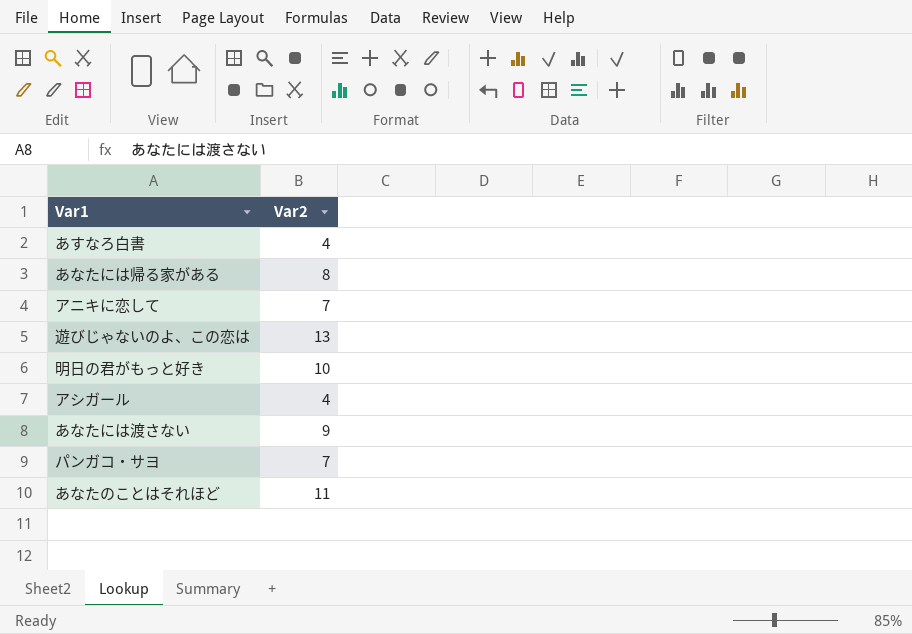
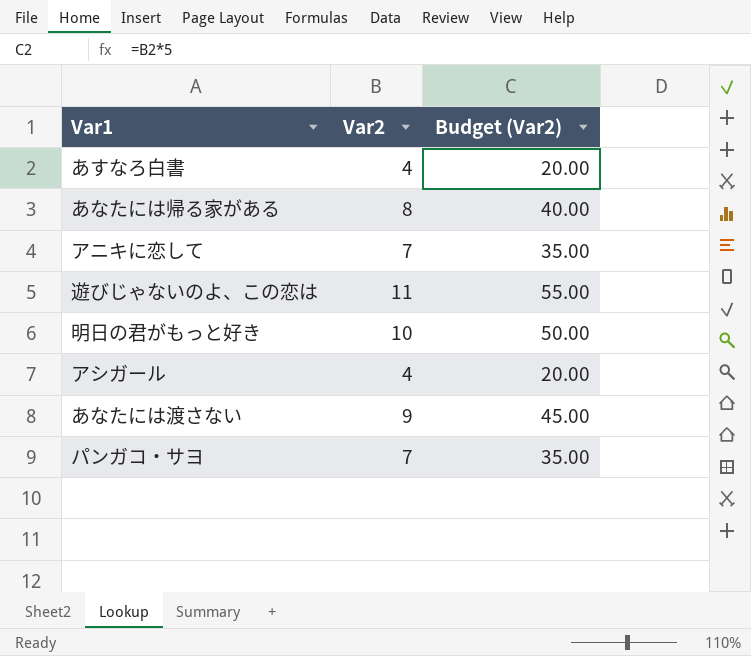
column Budget (Var2) | formula: none -> [Var2] * 5
row あなたのことはそれほど: 11 -> none
遊びじゃないのよ、この恋は | Var2: 13 -> 11

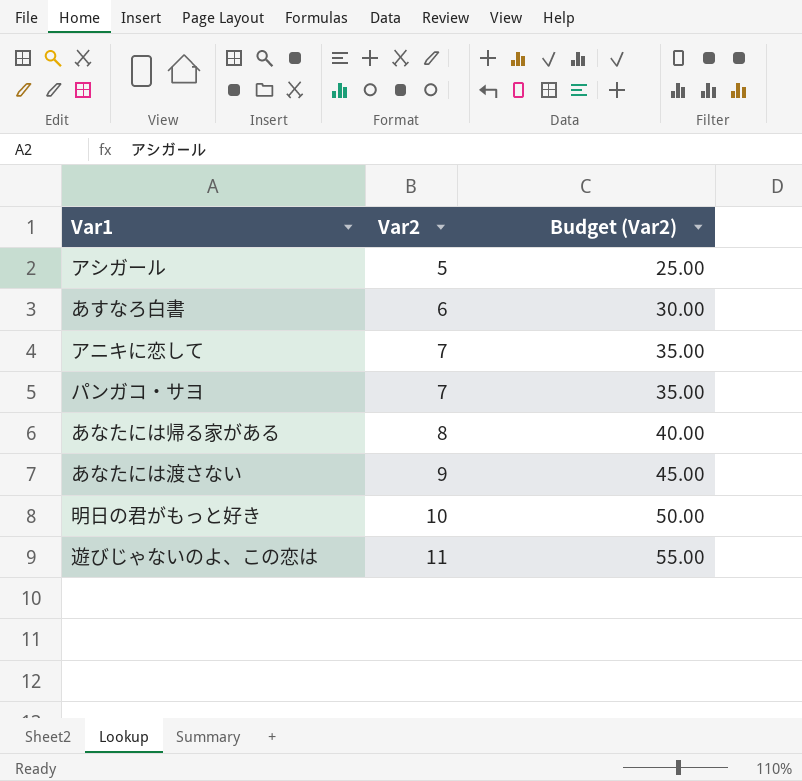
row order: none -> Var2 ascending
アシガール | Var2: 4 -> 5
アシガール | Budget (Var2): 20.00 -> 25.00
あすなろ白書 | Var2: 4 -> 6
あすなろ白書 | Budget (Var2): 20.00 -> 30.00

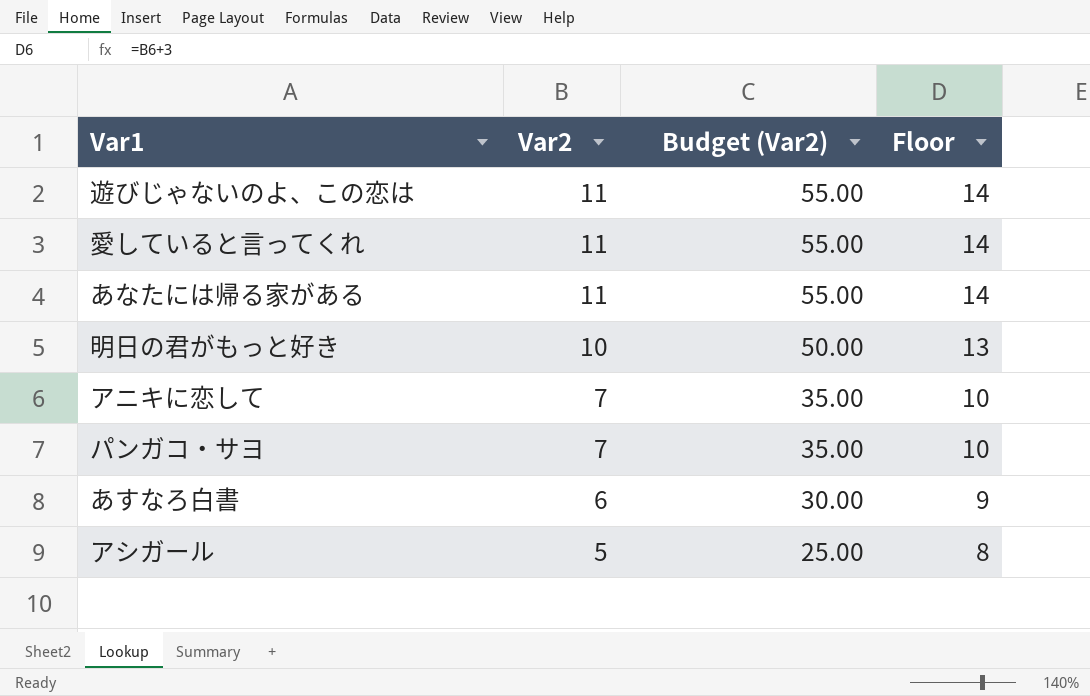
row order: Var2 ascending -> Var2 descending
column Floor | formula: none -> [Var2] + 3
row あなたには渡さない: 9 | 45.00 -> none
row 愛していると言ってくれ: none -> 11 | 55.00 | 14
あなたには帰る家がある | Var2: 8 -> 11
あなたには帰る家がある | Budget (Var2): 40.00 -> 55.00

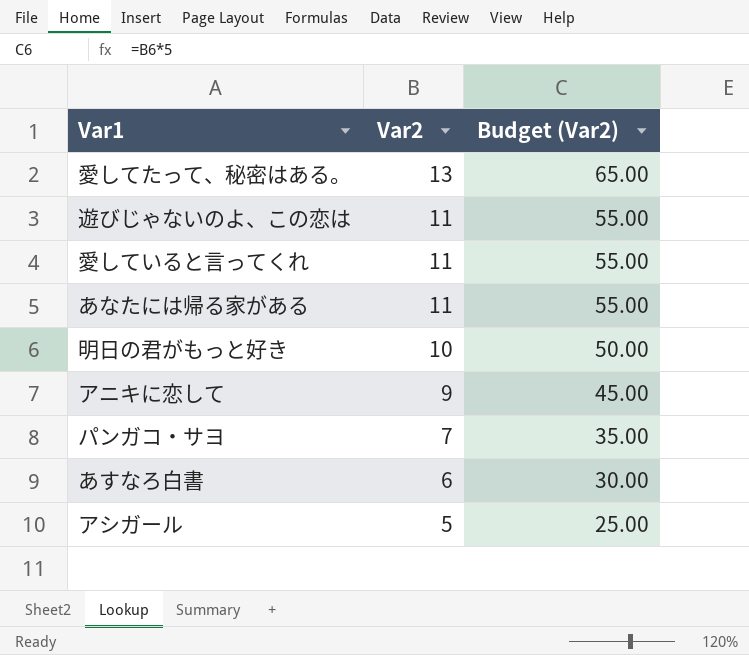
column Floor | formula: [Var2] + 3 -> none
row 愛してたって、秘密はある。: none -> 13 | 65.00
アニキに恋して | Var2: 7 -> 9
アニキに恋して | Budget (Var2): 35.00 -> 45.00

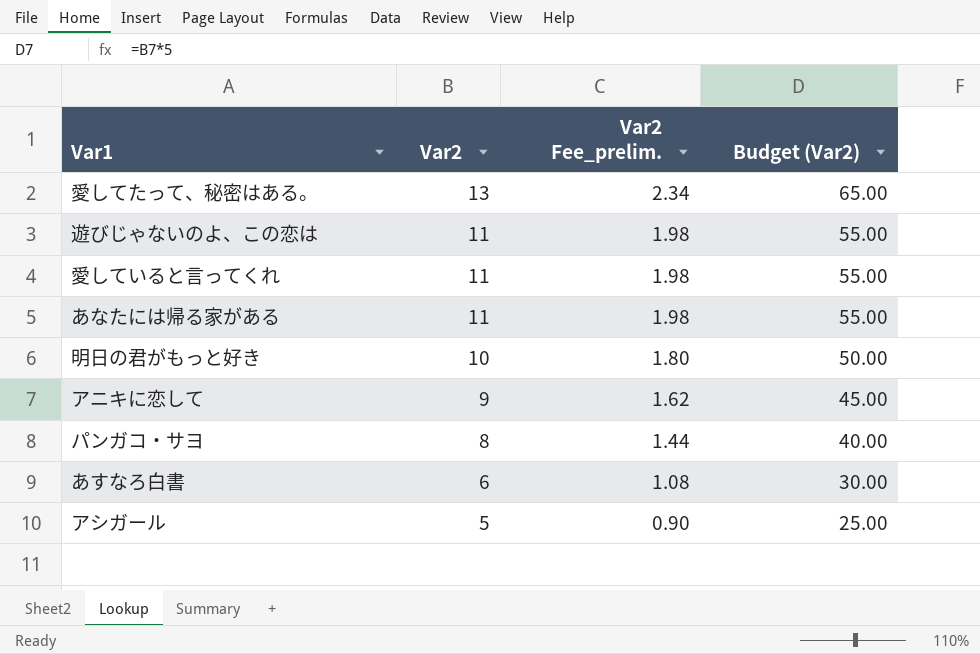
column Var2 Fee_prelim. | formula: none -> [Var2] * 0.18
パンガコ・サヨ | Var2: 7 -> 8
パンガコ・サヨ | Budget (Var2): 35.00 -> 40.00

